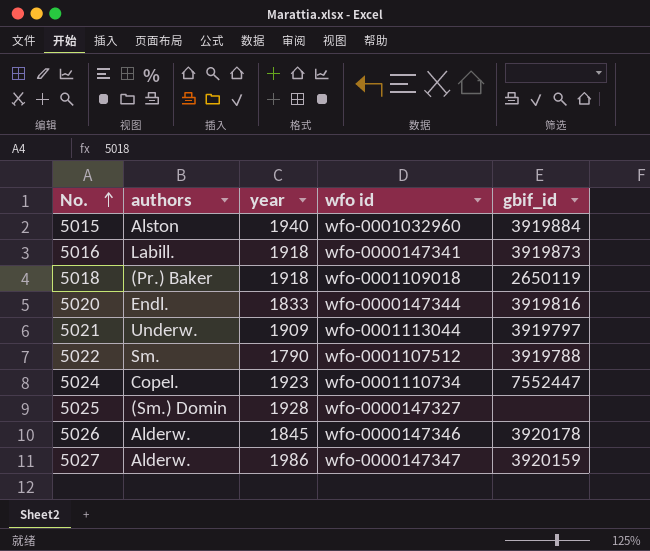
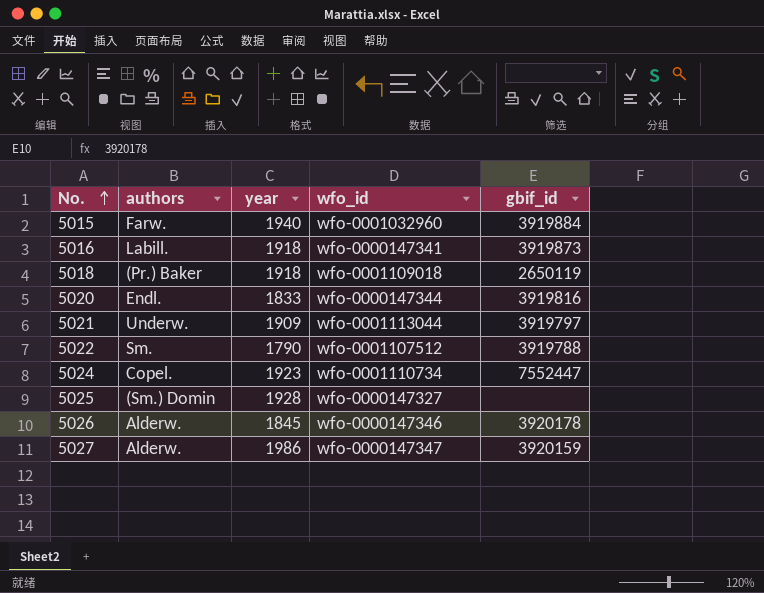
column name: wfo id -> wfo_id
5015 | authors: Alston -> Farw.

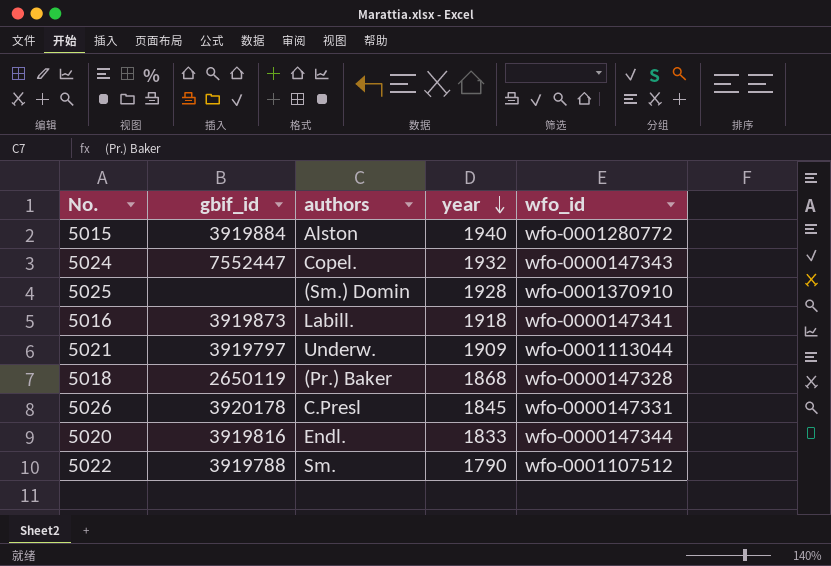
row order: No. ascending -> year descending
column gbif_id | position: 5 -> 2
row 5027: Alderw. | 1986 | wfo-0000147347 | 3920159 -> none
5015 | authors: Farw. -> Alston
5015 | wfo_id: wfo-0001032960 -> wfo-0001280772
5024 | year: 1923 -> 1932
5024 | wfo_id: wfo-0001110734 -> wfo-0000147343
5025 | wfo_id: wfo-0000147327 -> wfo-0001370910
5018 | year: 1918 -> 1868
5018 | wfo_id: wfo-0001109018 -> wfo-0000147328
5026 | authors: Alderw. -> C.Presl
5026 | wfo_id: wfo-0000147346 -> wfo-0000147331

